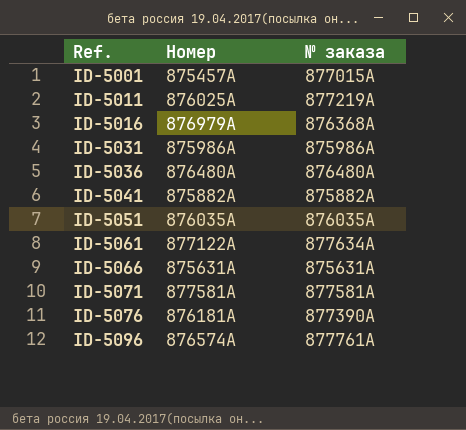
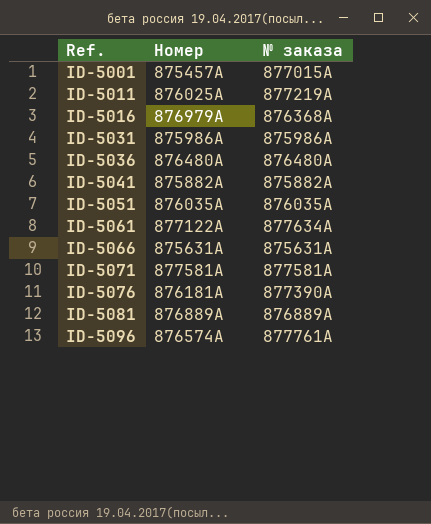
row ID-5081: none -> 876889A | 876889A

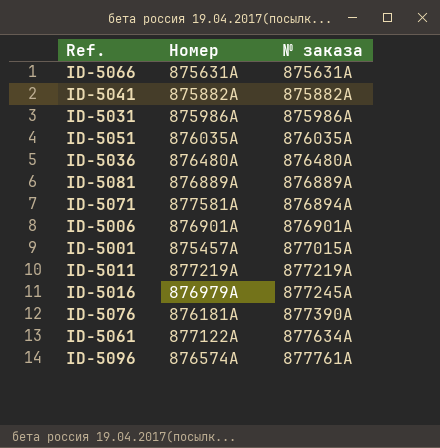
row order: Ref. ascending -> № заказа ascending
ID-5071 | № заказа: 877581A -> 876894A
row ID-5006: none -> 876901A | 876901A
ID-5011 | Номер: 876025A -> 877219A
ID-5016 | № заказа: 876368A -> 877245A

